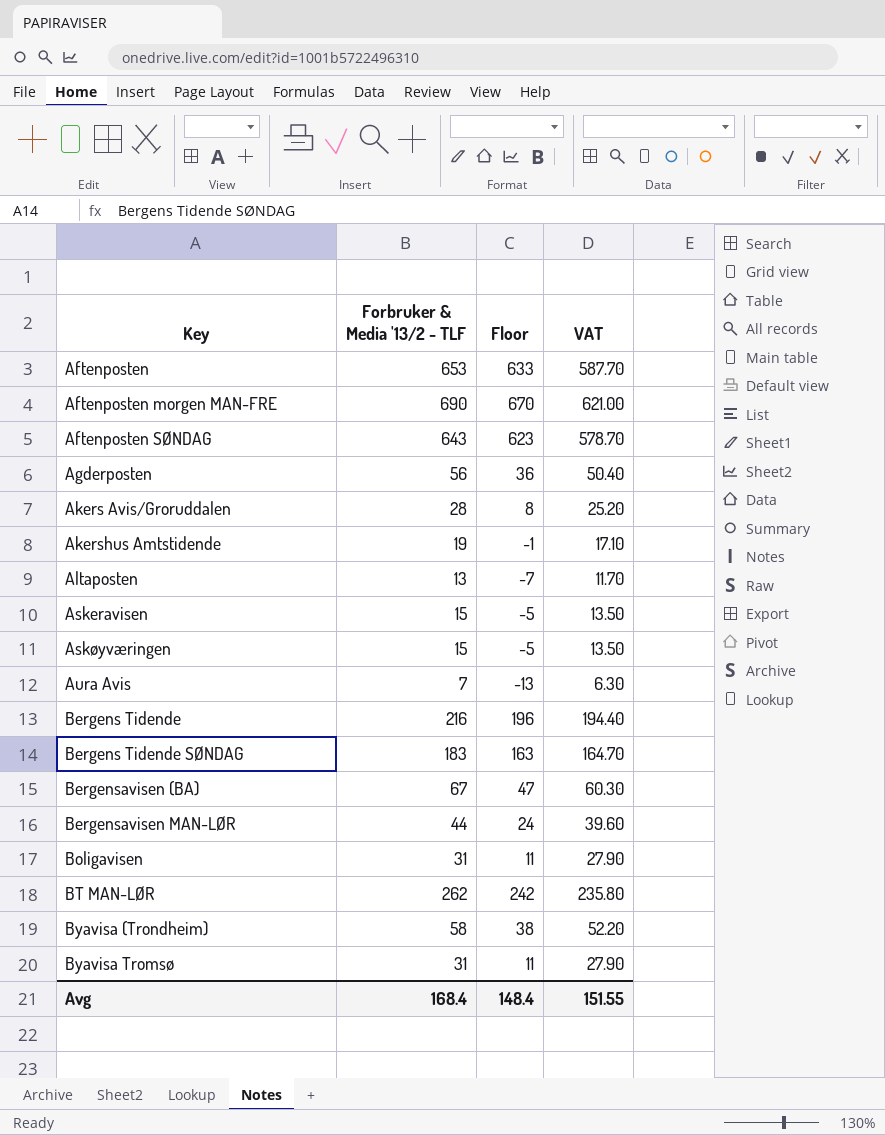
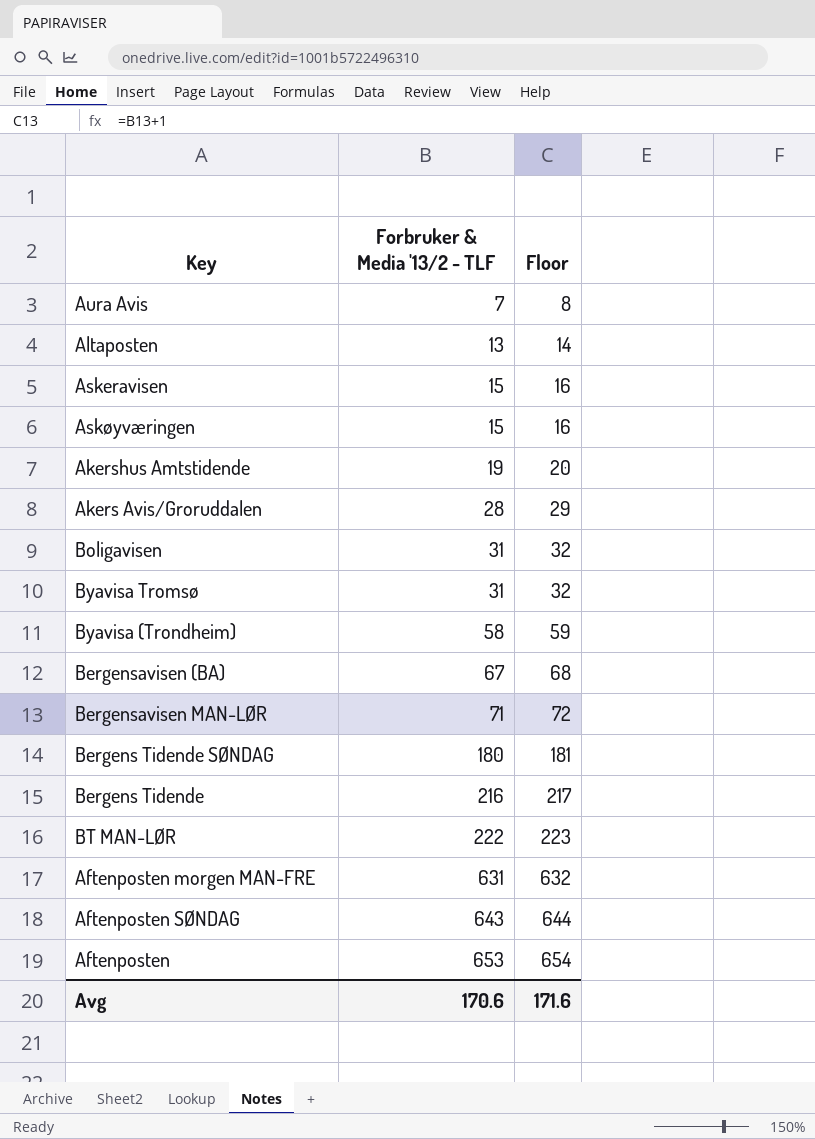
row order: Key ascending -> Forbruker & Media '13/2 - TLF ascending
column VAT | formula: [Forbruker & Media '13/2 - TLF] * 0.9 -> none
column Floor | formula: [Forbruker & Media '13/2 - TLF] - 20 -> [Forbruker & Media '13/2 - TLF] + 1
row Agderposten: 56 | 36 | 50.40 -> none
Bergensavisen MAN-LØR | Forbruker & Media '13/2 - TLF: 44 -> 71
Bergens Tidende SØNDAG | Forbruker & Media '13/2 - TLF: 183 -> 180
BT MAN-LØR | Forbruker & Media '13/2 - TLF: 262 -> 222
Aftenposten morgen MAN-FRE | Forbruker & Media '13/2 - TLF: 690 -> 631
Avg | Forbruker & Media '13/2 - TLF: 168.4 -> 170.6
Avg | Floor: 148.4 -> 171.6

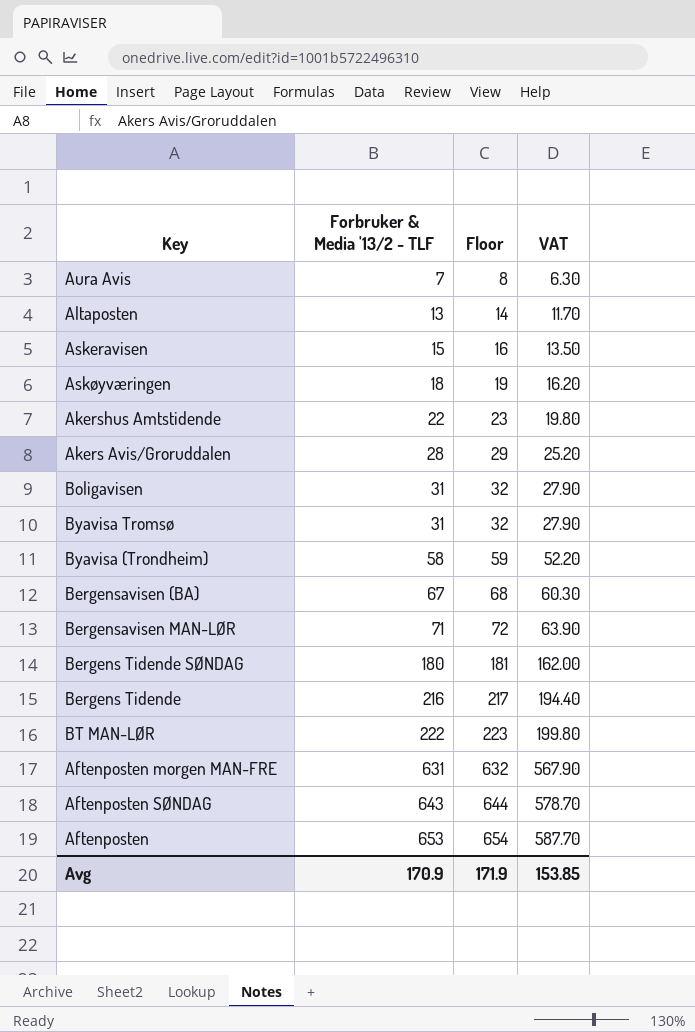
column VAT | formula: none -> [Forbruker & Media '13/2 - TLF] * 0.9
Askøyværingen | Forbruker & Media '13/2 - TLF: 15 -> 18
Askøyværingen | Floor: 16 -> 19
Akershus Amtstidende | Forbruker & Media '13/2 - TLF: 19 -> 22
Akershus Amtstidende | Floor: 20 -> 23
Avg | Forbruker & Media '13/2 - TLF: 170.6 -> 170.9
Avg | Floor: 171.6 -> 171.9

